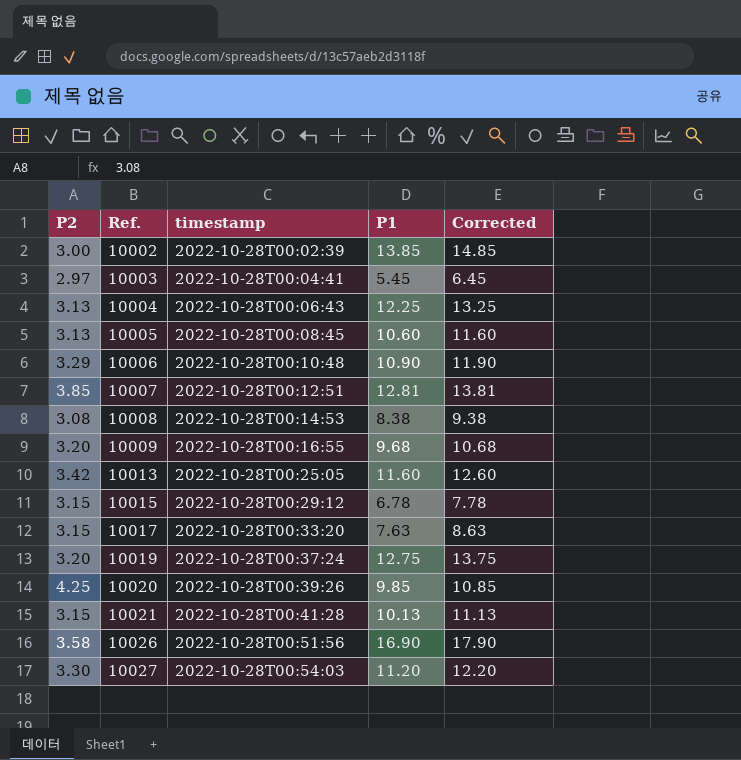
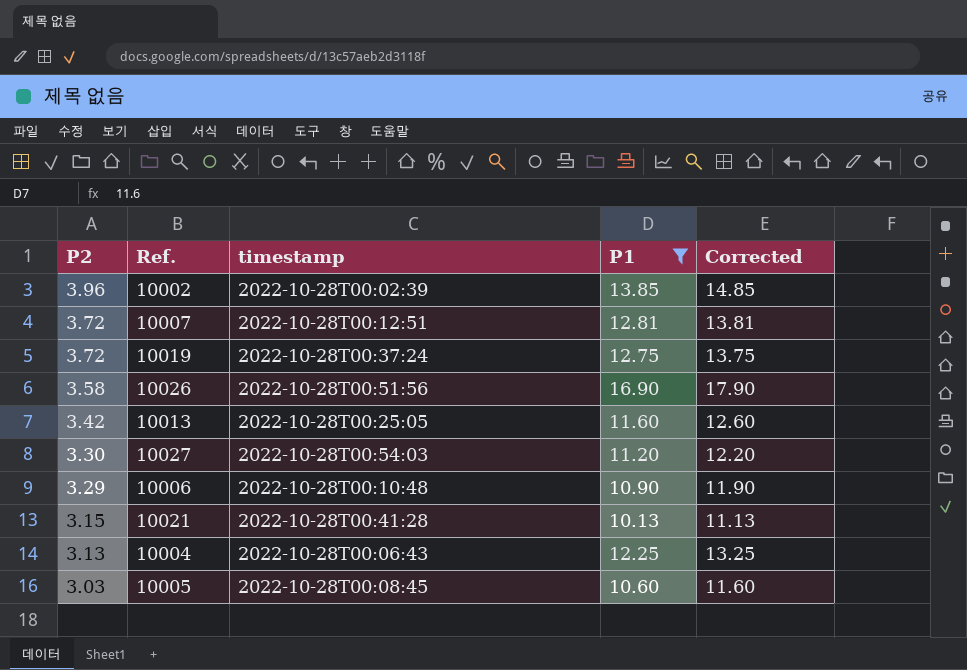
filter: none -> P1 >= 10.13
row order: Ref. ascending -> P2 descending
10002 | P2: 3.00 -> 3.96
10007 | P2: 3.85 -> 3.72
10019 | P2: 3.20 -> 3.72
10005 | P2: 3.13 -> 3.03

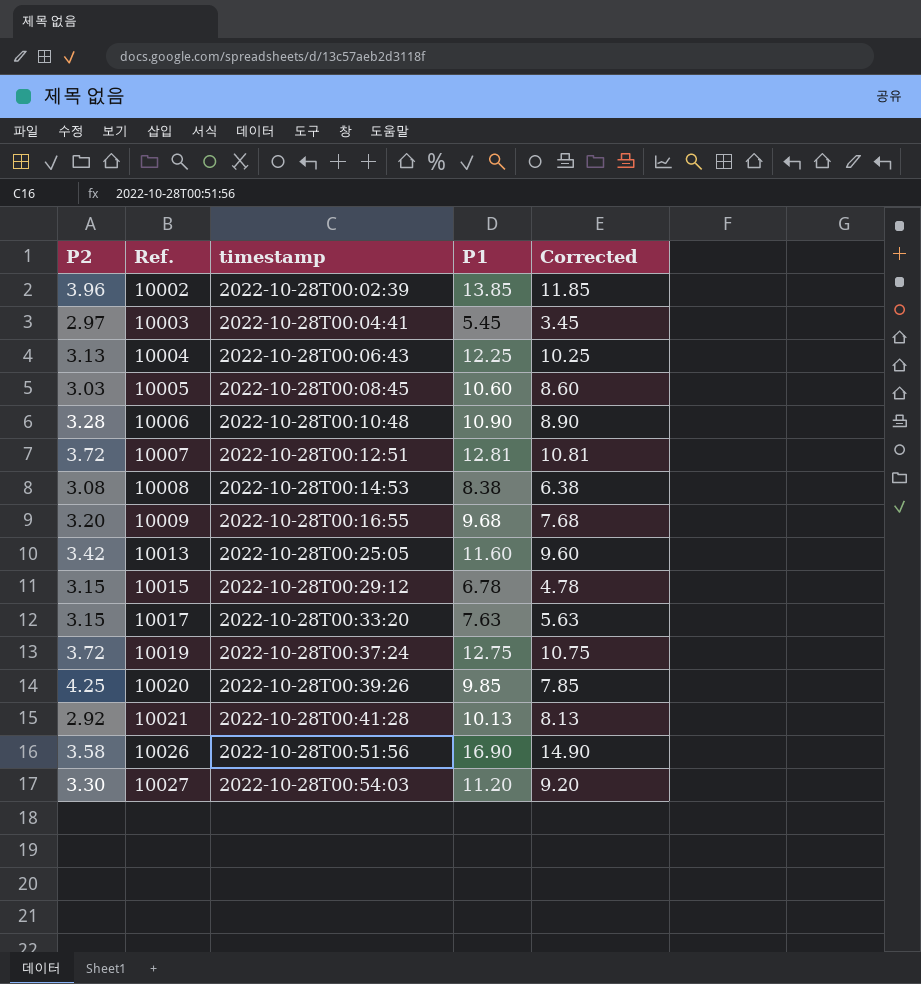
filter: P1 >= 10.13 -> none
row order: P2 descending -> Ref. ascending
column Corrected | formula: [P1] + 1 -> [P1] - 2
10006 | P2: 3.29 -> 3.28
10021 | P2: 3.15 -> 2.92

